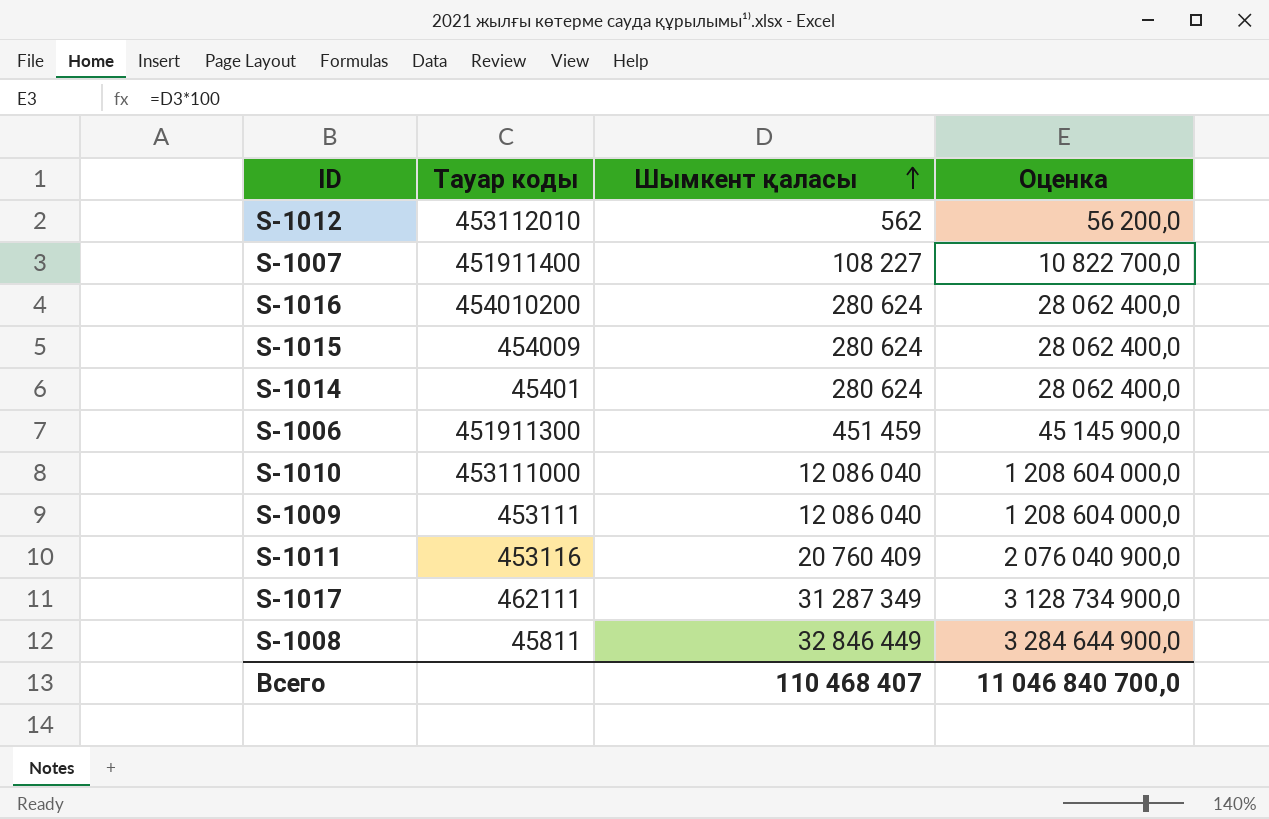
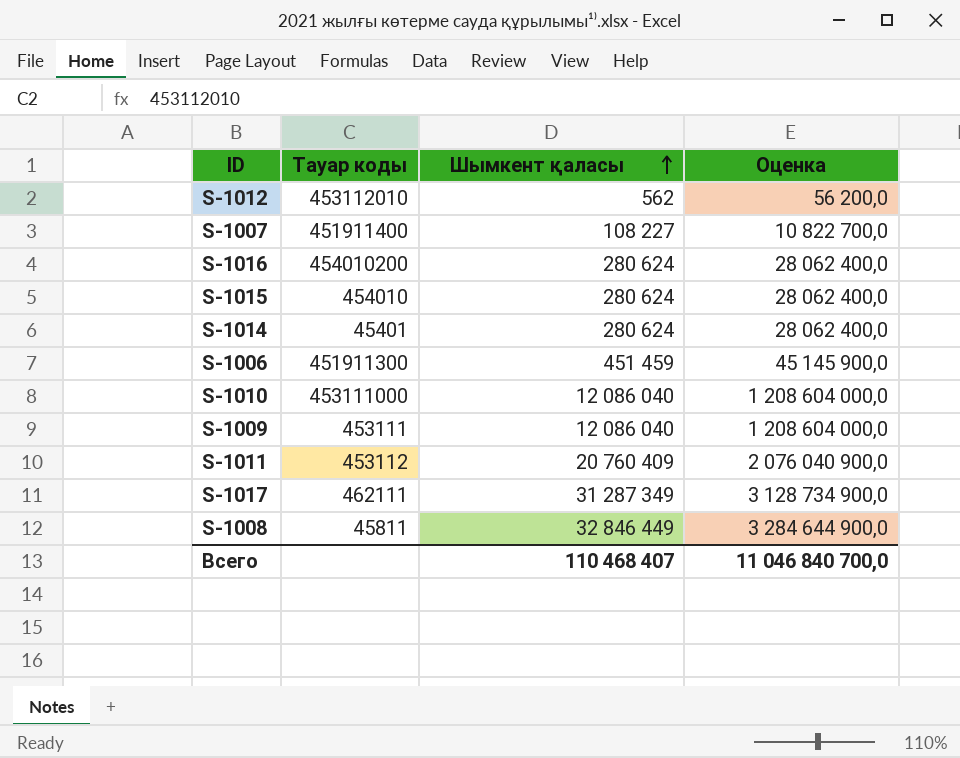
S-1015 | Тауар коды: 454009 -> 454010
S-1011 | Тауар коды: 453116 -> 453112

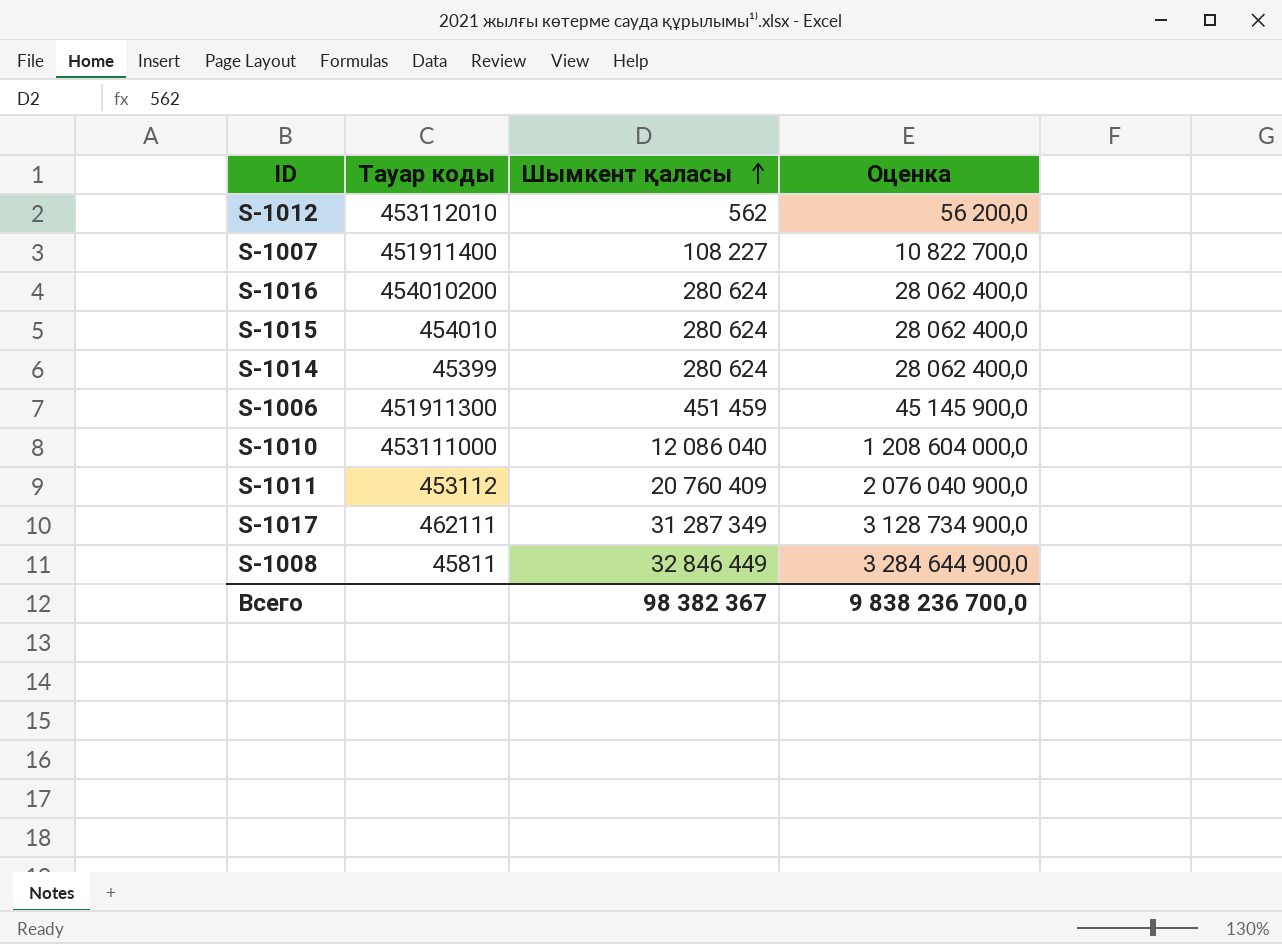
row S-1009: 453111 | 12 086 040 | 1 208 604 000,0 -> none
S-1014 | Тауар коды: 45401 -> 45399
Всего | Шымкент қаласы: 110 468 407 -> 98 382 367
Всего | Оценка: 11 046 840 700,0 -> 9 838 236 700,0

